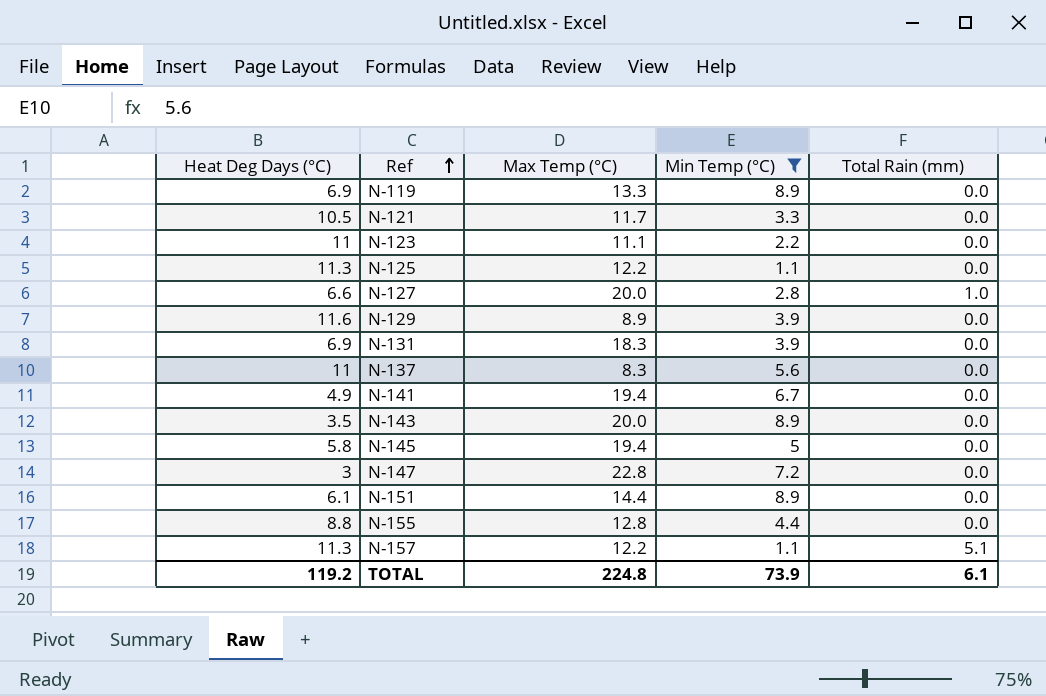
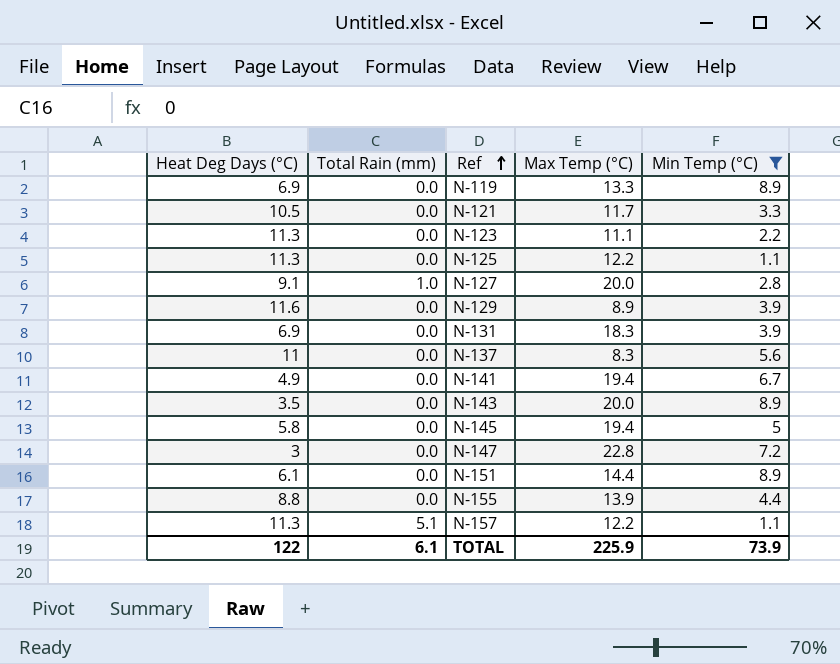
column Total Rain (mm) | position: 5 -> 2
N-123 | Heat Deg Days (°C): 11 -> 11.3
N-127 | Heat Deg Days (°C): 6.6 -> 9.1
N-155 | Max Temp (°C): 12.8 -> 13.9
TOTAL | Heat Deg Days (°C): 119.2 -> 122
TOTAL | Max Temp (°C): 224.8 -> 225.9

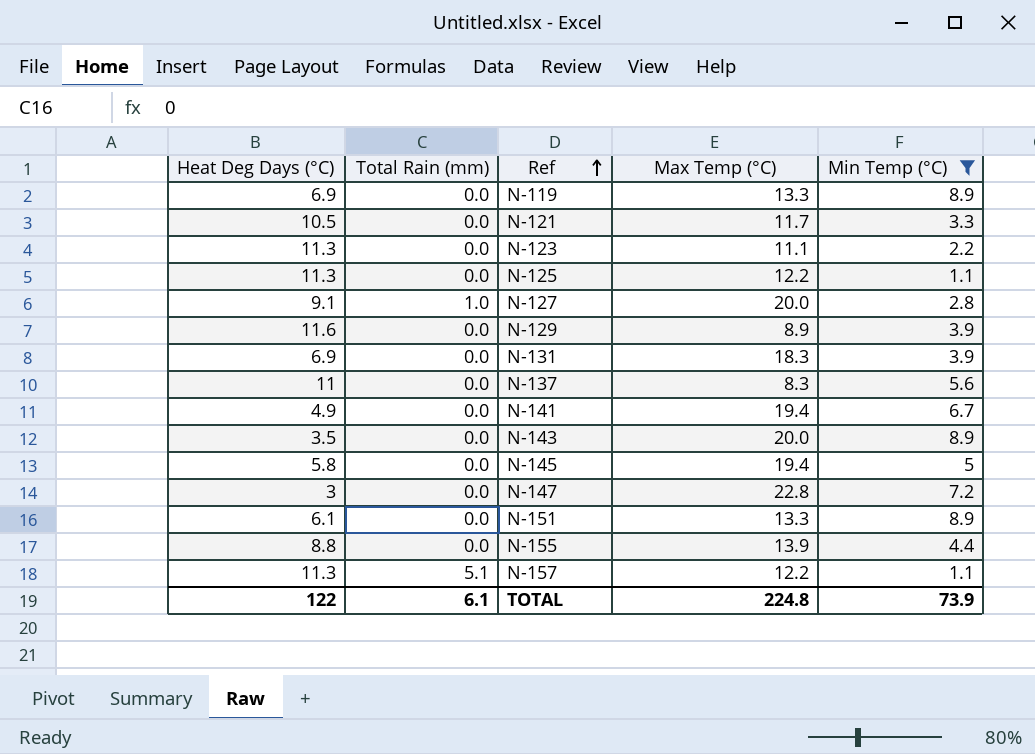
N-151 | Max Temp (°C): 14.4 -> 13.3
TOTAL | Max Temp (°C): 225.9 -> 224.8

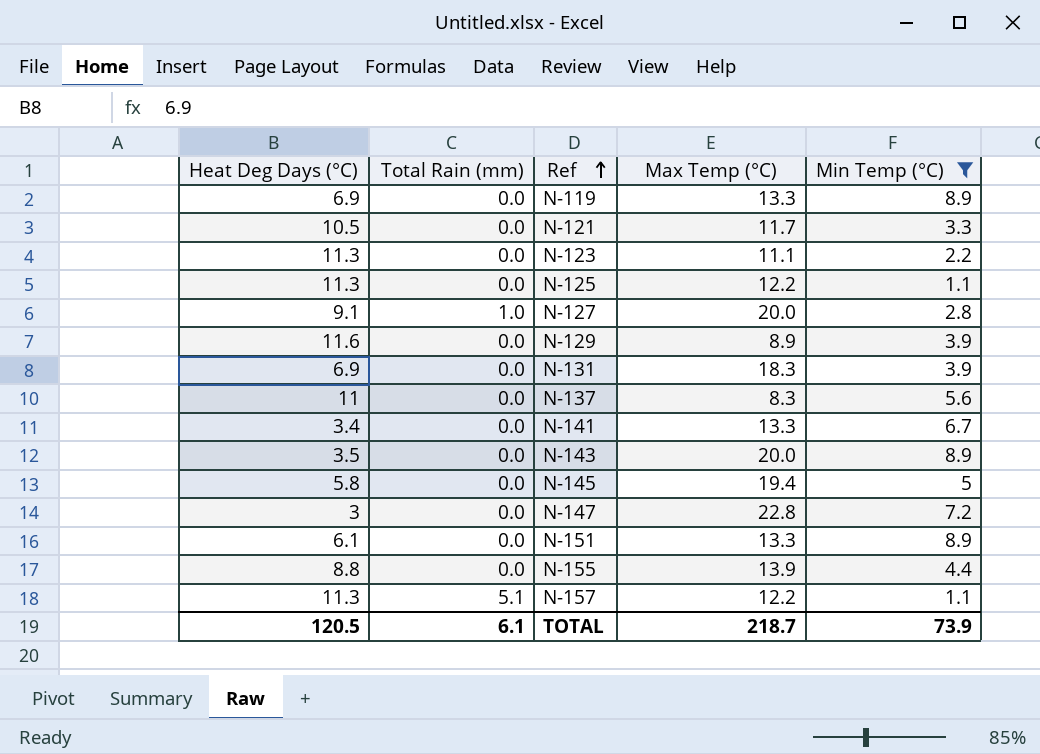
N-141 | Heat Deg Days (°C): 4.9 -> 3.4
N-141 | Max Temp (°C): 19.4 -> 13.3
TOTAL | Heat Deg Days (°C): 122 -> 120.5
TOTAL | Max Temp (°C): 224.8 -> 218.7

